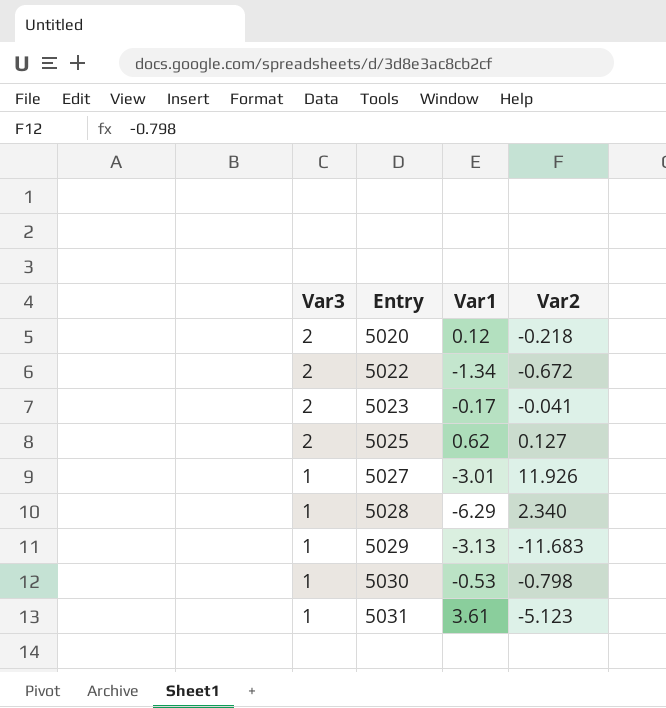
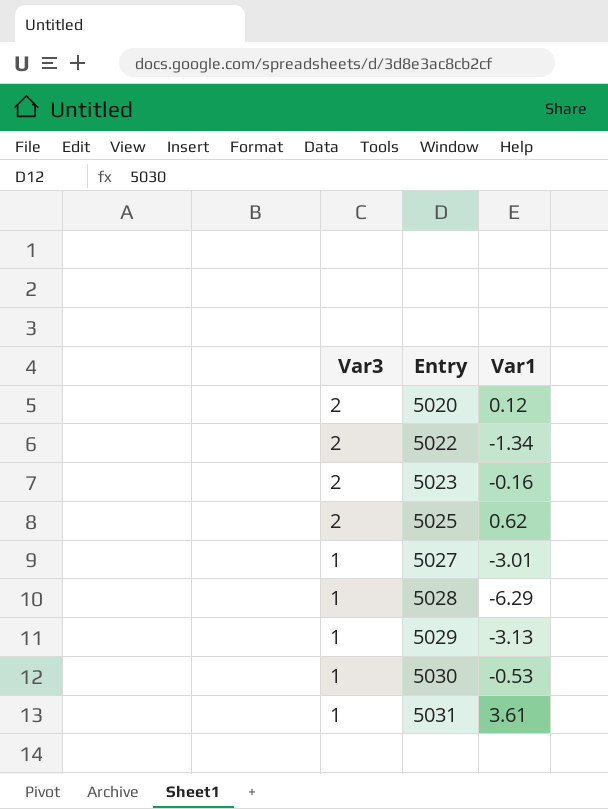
column Var2 | position: 4 -> none
5023 | Var1: -0.17 -> -0.16

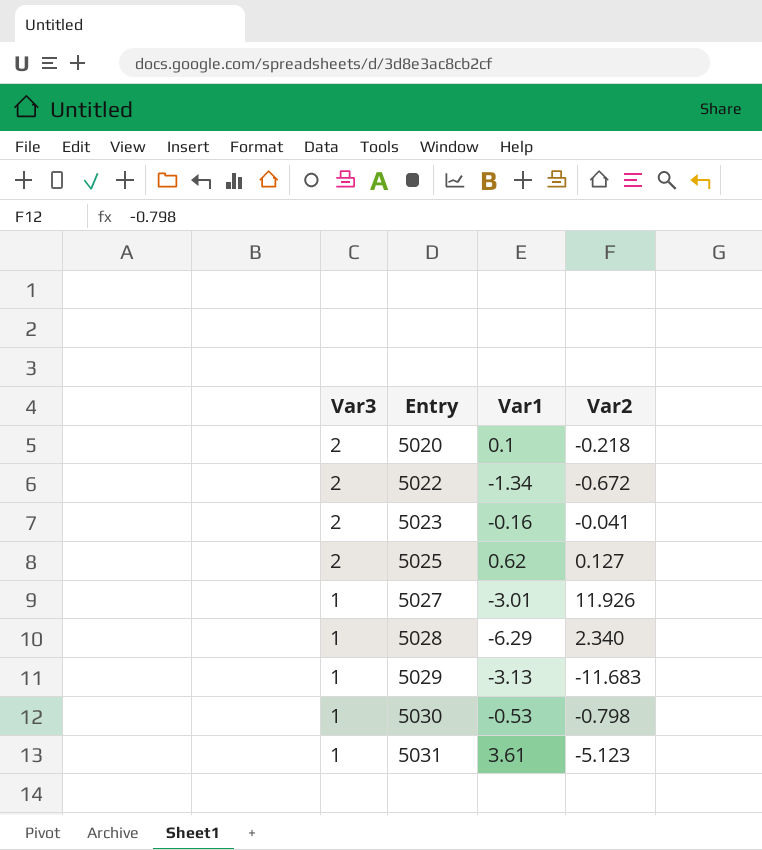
column Var2 | position: none -> 4
5020 | Var1: 0.12 -> 0.1

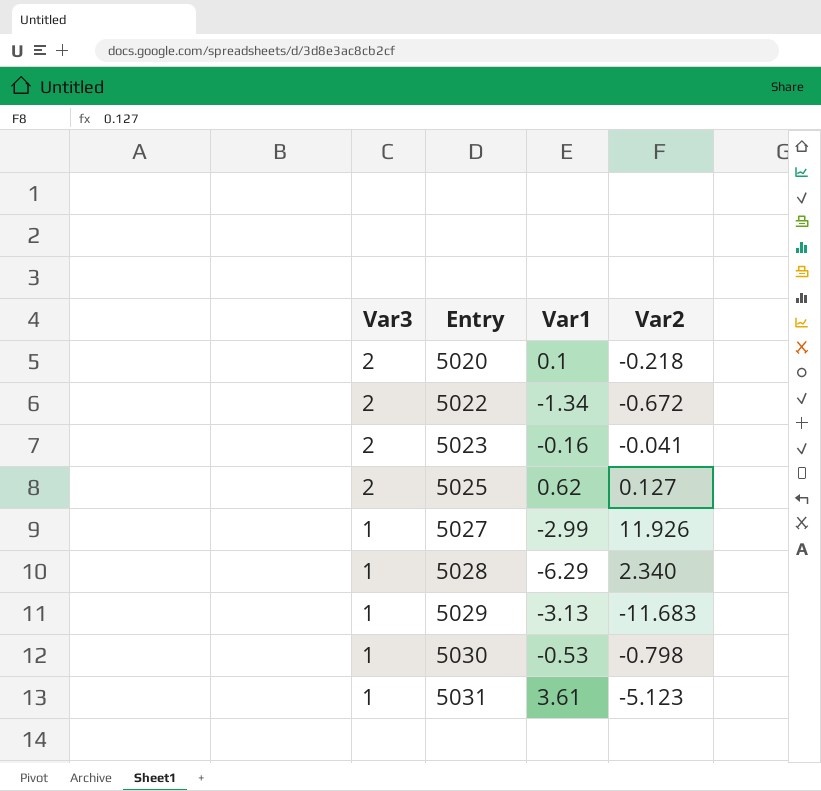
5027 | Var1: -3.01 -> -2.99

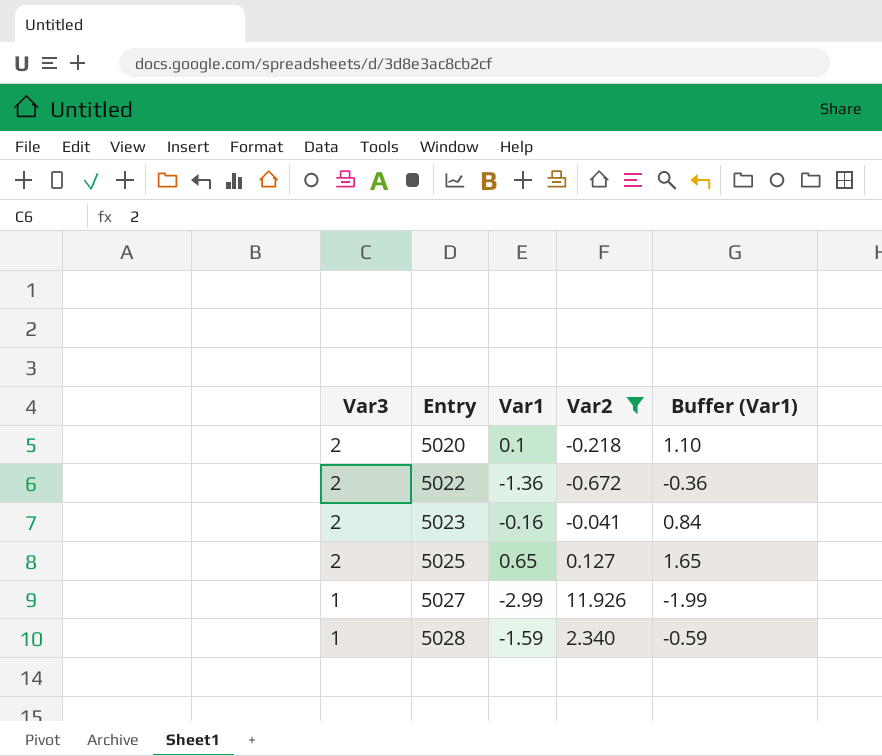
filter: none -> Var2 >= -0.672
column Buffer (Var1) | formula: none -> [Var1] + 1
5022 | Var1: -1.34 -> -1.36
5025 | Var1: 0.62 -> 0.65
5028 | Var1: -6.29 -> -1.59

